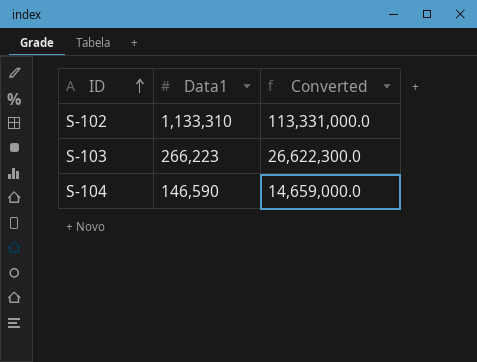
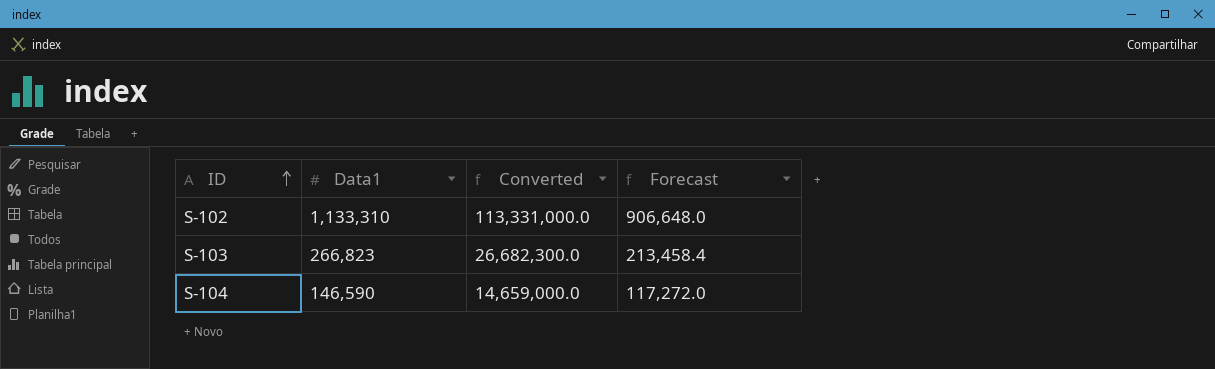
column Forecast | formula: none -> [Data1] * 0.8
S-103 | Data1: 266,223 -> 266,823
S-103 | Converted: 26,622,300.0 -> 26,682,300.0

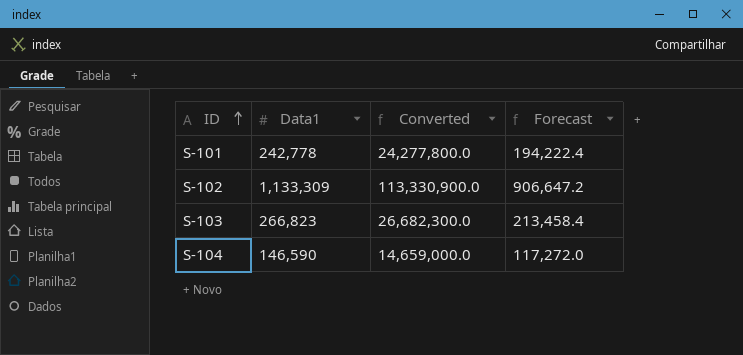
row S-101: none -> 242,778 | 24,277,800.0 | 194,222.4
S-102 | Data1: 1,133,310 -> 1,133,309
S-102 | Converted: 113,331,000.0 -> 113,330,900.0
S-102 | Forecast: 906,648.0 -> 906,647.2

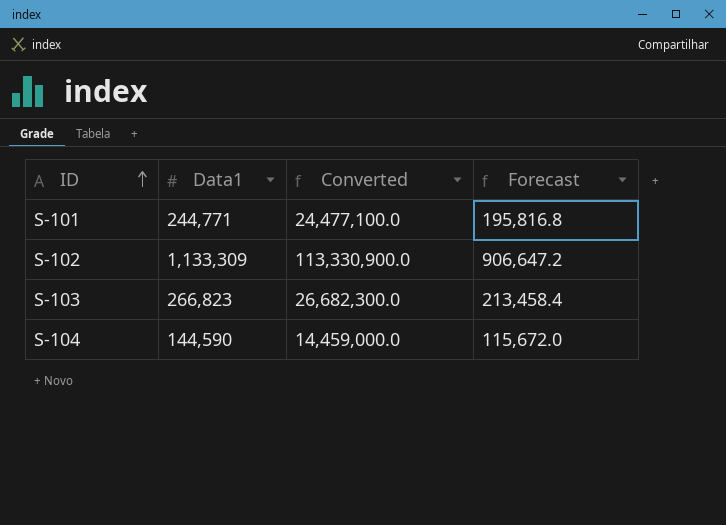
S-101 | Data1: 242,778 -> 244,771
S-101 | Converted: 24,277,800.0 -> 24,477,100.0
S-101 | Forecast: 194,222.4 -> 195,816.8
S-104 | Data1: 146,590 -> 144,590
S-104 | Converted: 14,659,000.0 -> 14,459,000.0
S-104 | Forecast: 117,272.0 -> 115,672.0

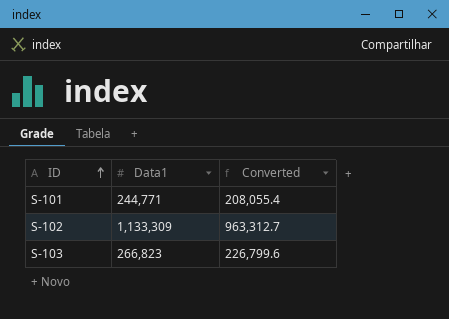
column Forecast | formula: [Data1] * 0.8 -> none
column Converted | formula: [Data1] * 100 -> [Data1] * 0.85
row S-104: 144,590 | 14,459,000.0 | 115,672.0 -> none

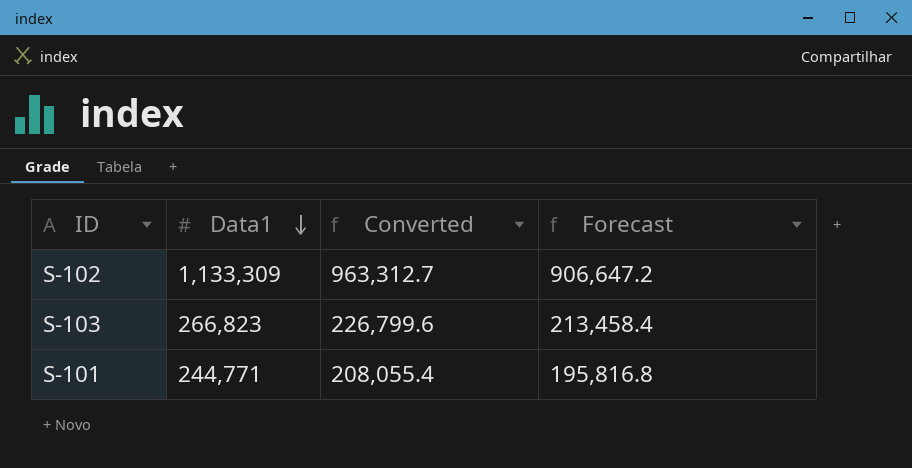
row order: ID ascending -> Data1 descending
column Forecast | formula: none -> [Data1] * 0.8

